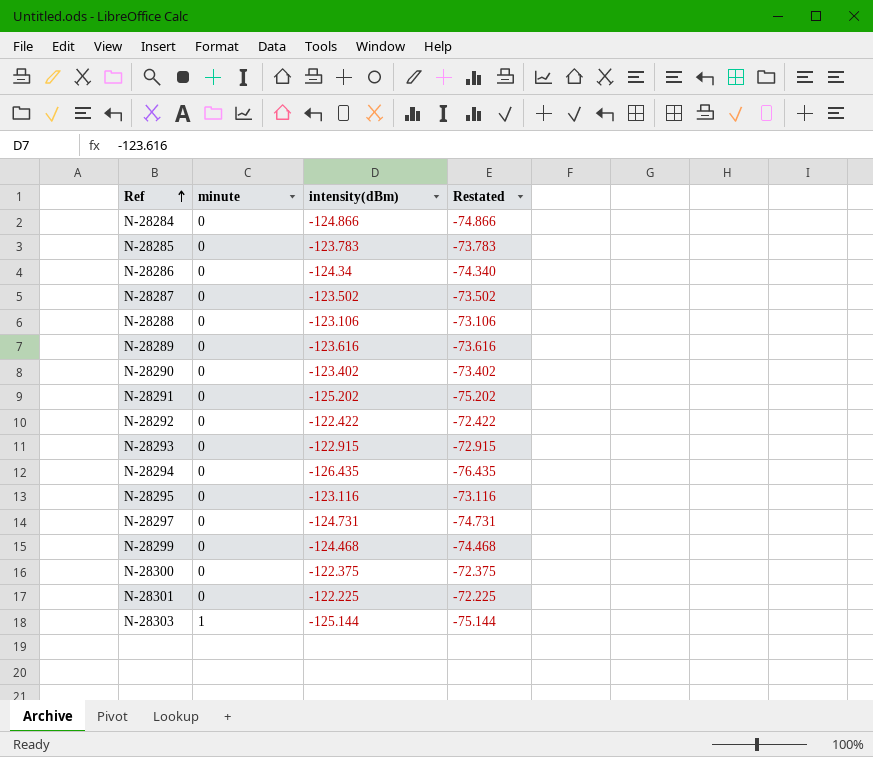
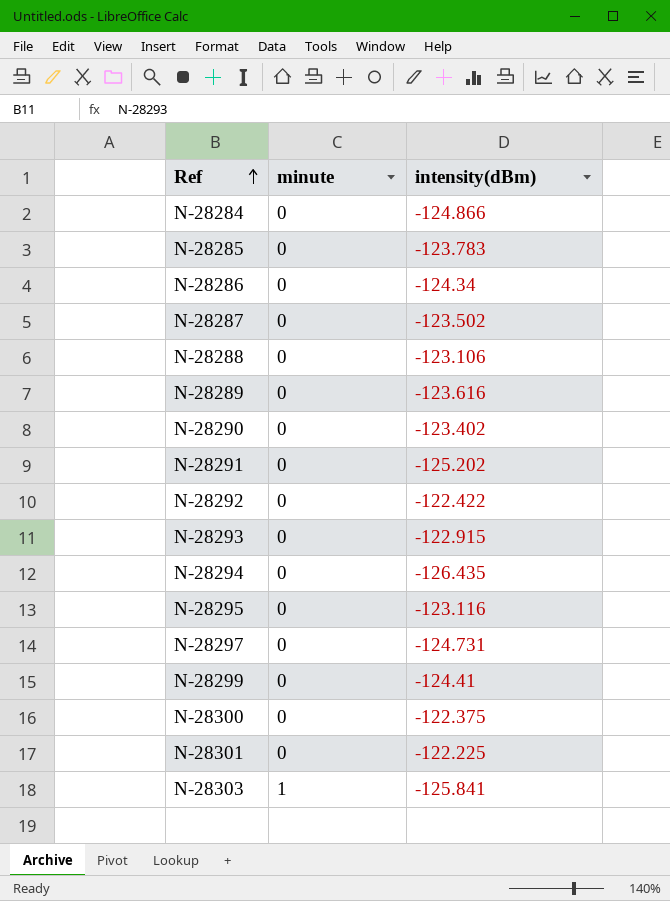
column Restated | formula: [intensity(dBm)] + 50 -> none
N-28299 | intensity(dBm): -124.468 -> -124.41
N-28303 | intensity(dBm): -125.144 -> -125.841

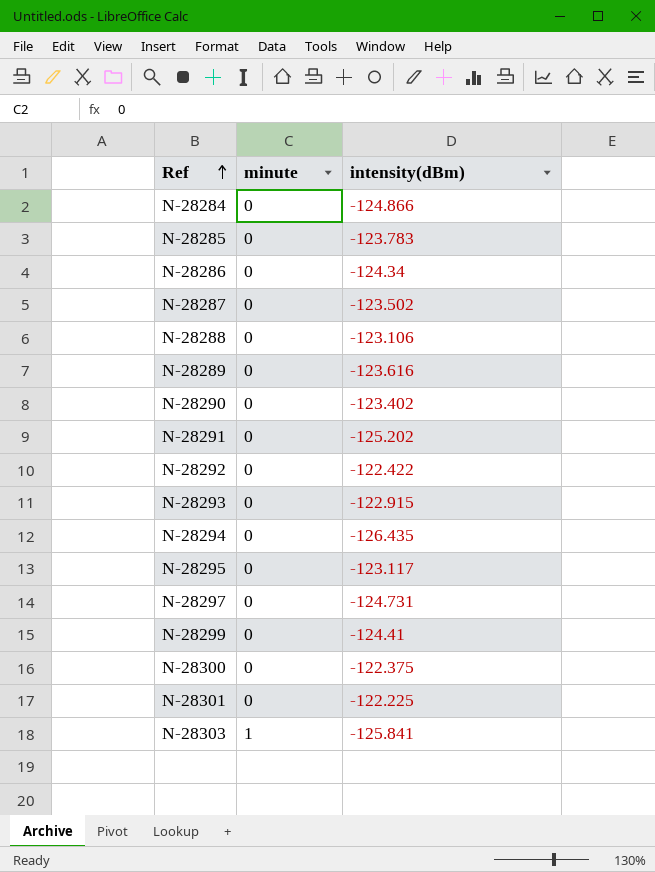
N-28295 | intensity(dBm): -123.116 -> -123.117

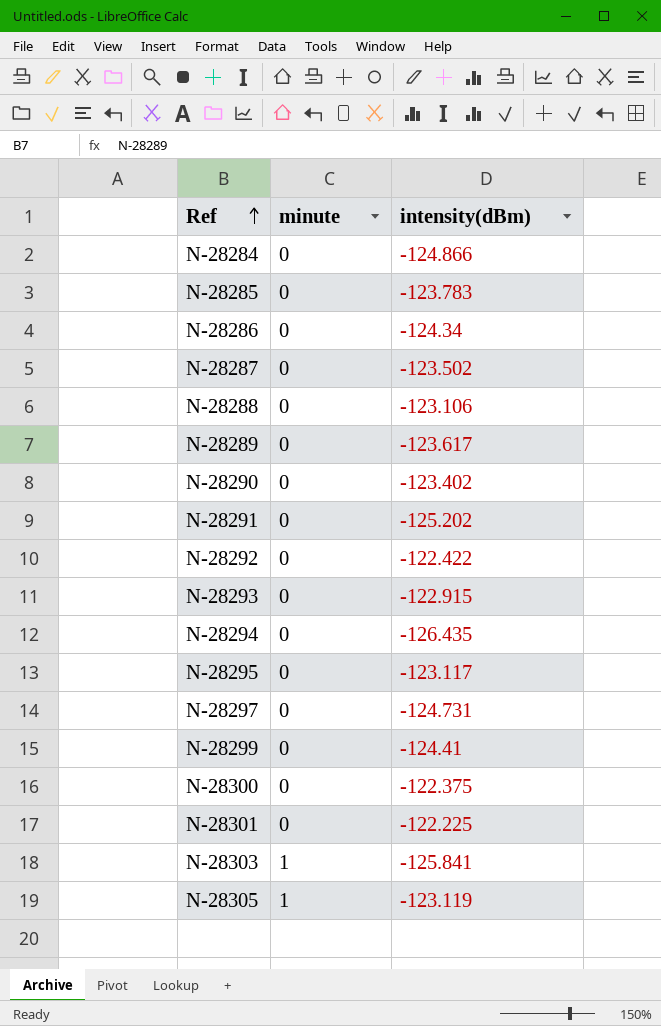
N-28289 | intensity(dBm): -123.616 -> -123.617
row N-28305: none -> 1 | -123.119

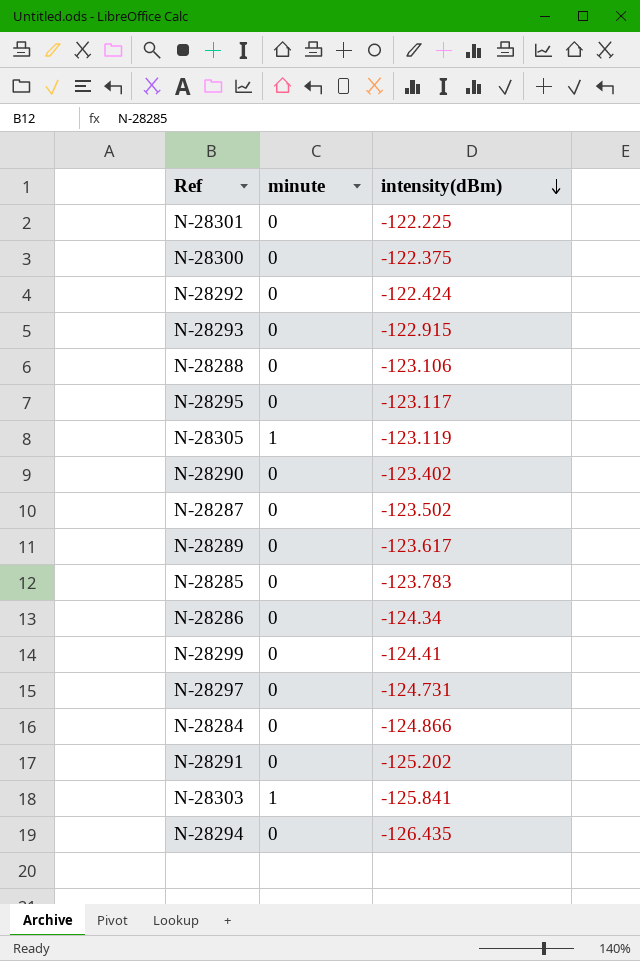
row order: Ref ascending -> intensity(dBm) descending
N-28292 | intensity(dBm): -122.422 -> -122.424

